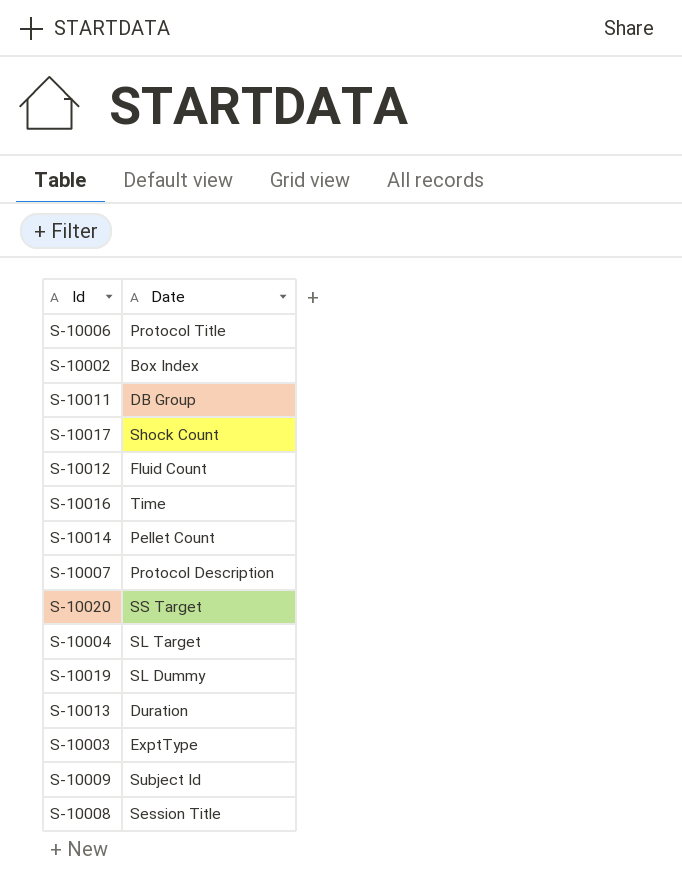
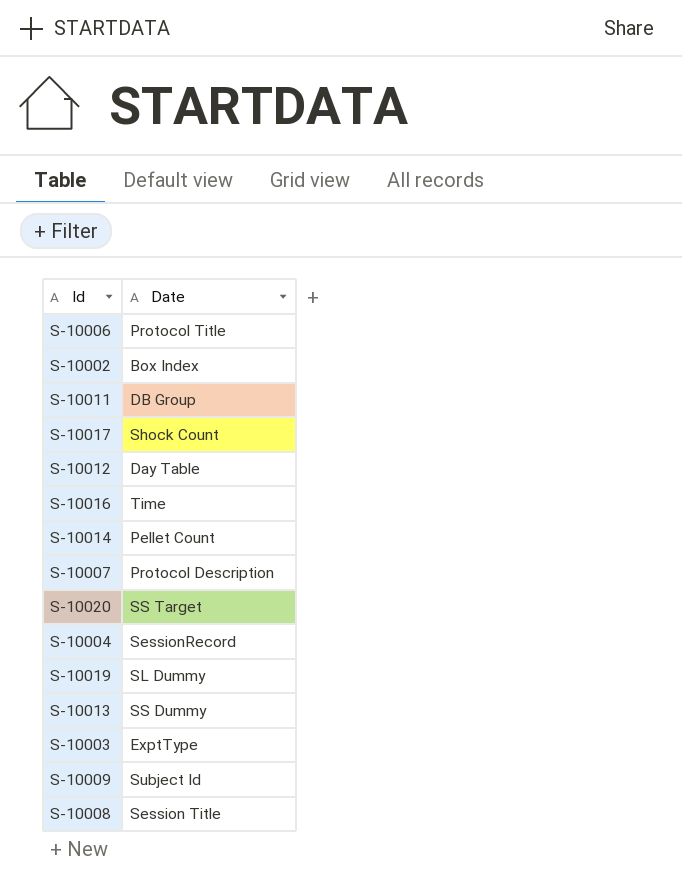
S-10012 | Date: Fluid Count -> Day Table
S-10004 | Date: SL Target -> SessionRecord
S-10013 | Date: Duration -> SS Dummy

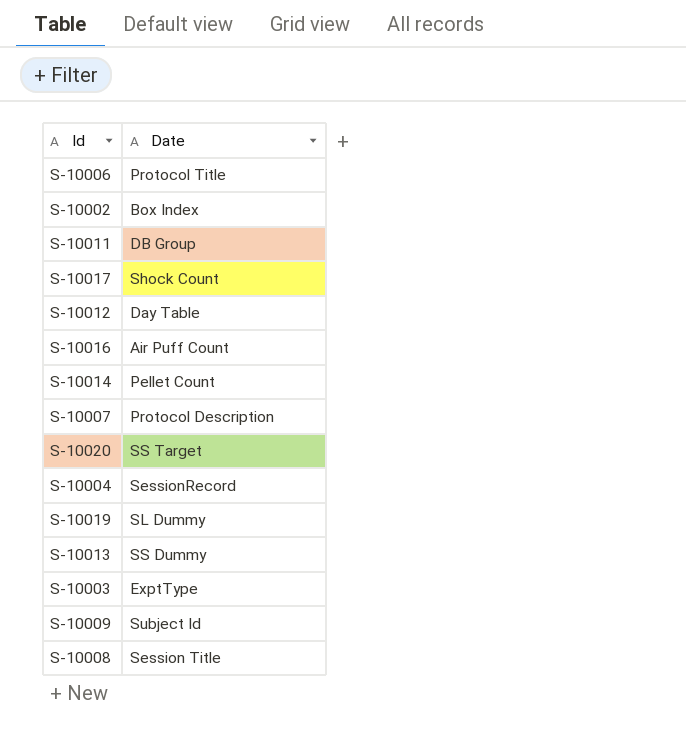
S-10016 | Date: Time -> Air Puff Count

